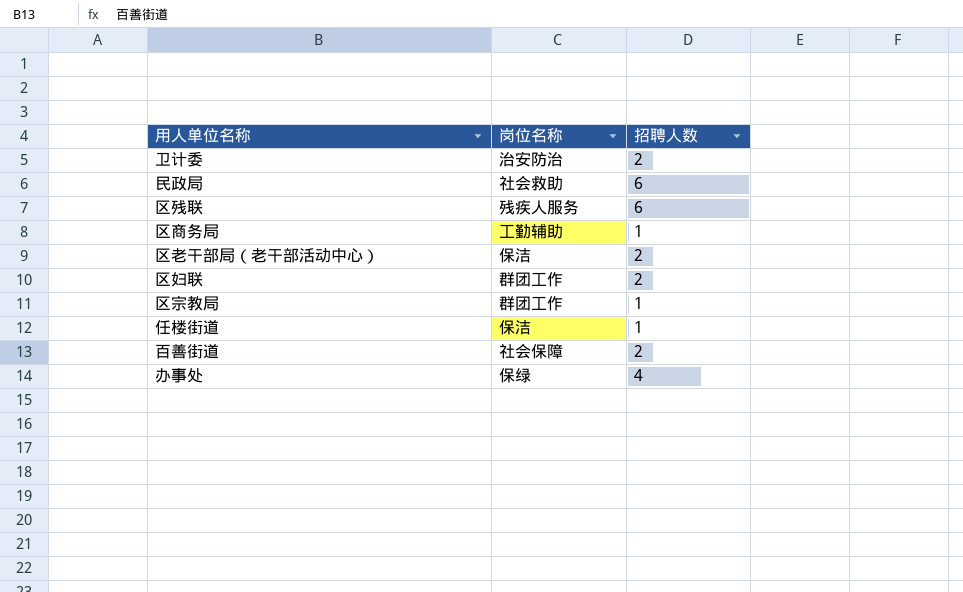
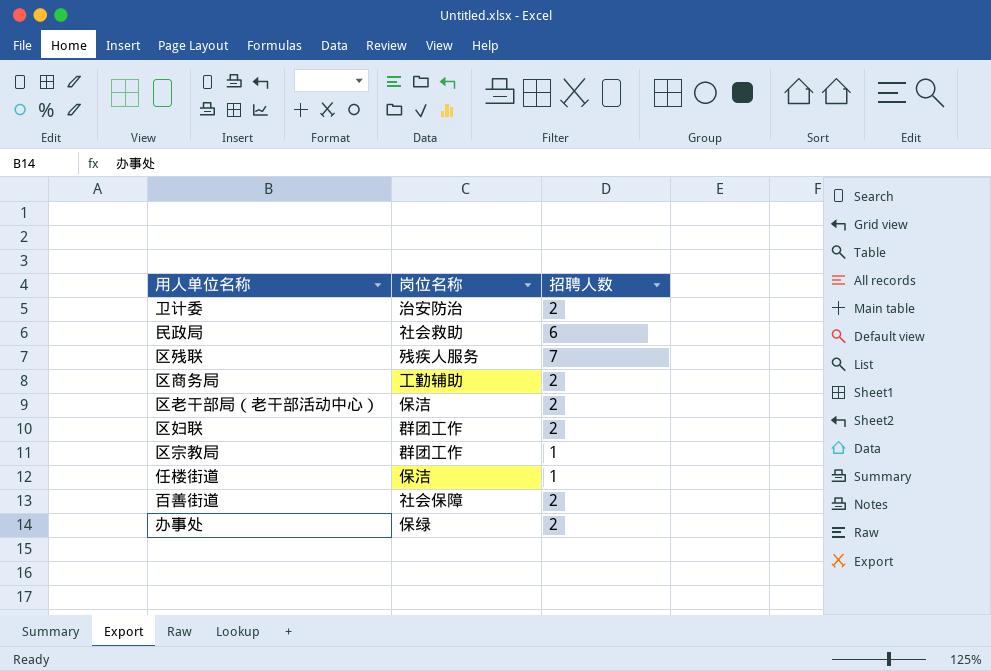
区残联 | 招聘人数: 6 -> 7
区商务局 | 招聘人数: 1 -> 2
办事处 | 招聘人数: 4 -> 2

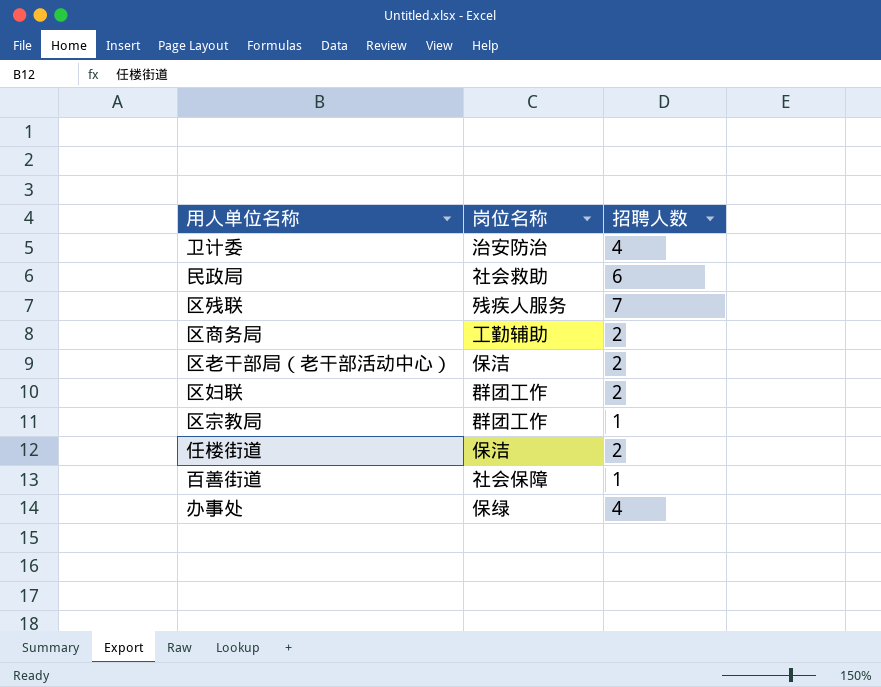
卫计委 | 招聘人数: 2 -> 4
任楼街道 | 招聘人数: 1 -> 2
百善街道 | 招聘人数: 2 -> 1
办事处 | 招聘人数: 2 -> 4

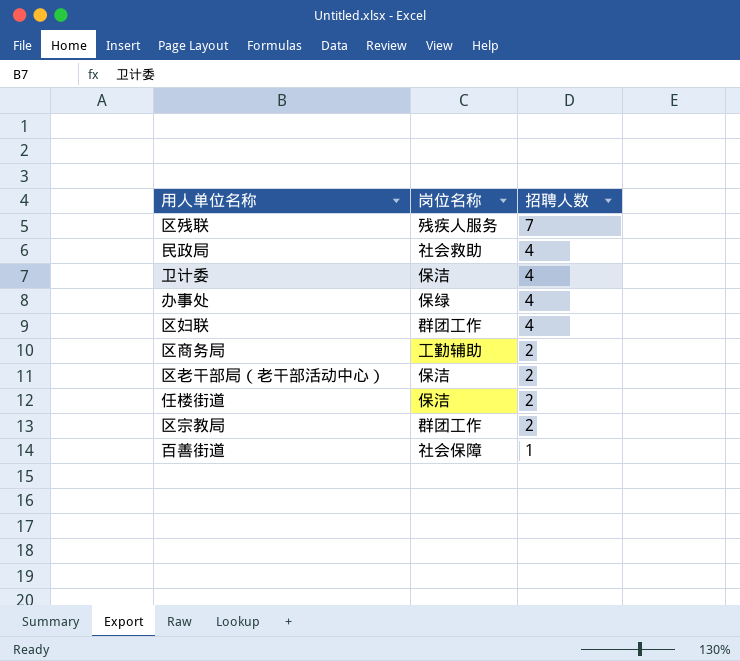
row order: none -> 招聘人数 descending
民政局 | 招聘人数: 6 -> 4
卫计委 | 岗位名称: 治安防治 -> 保洁
区妇联 | 招聘人数: 2 -> 4
区宗教局 | 招聘人数: 1 -> 2

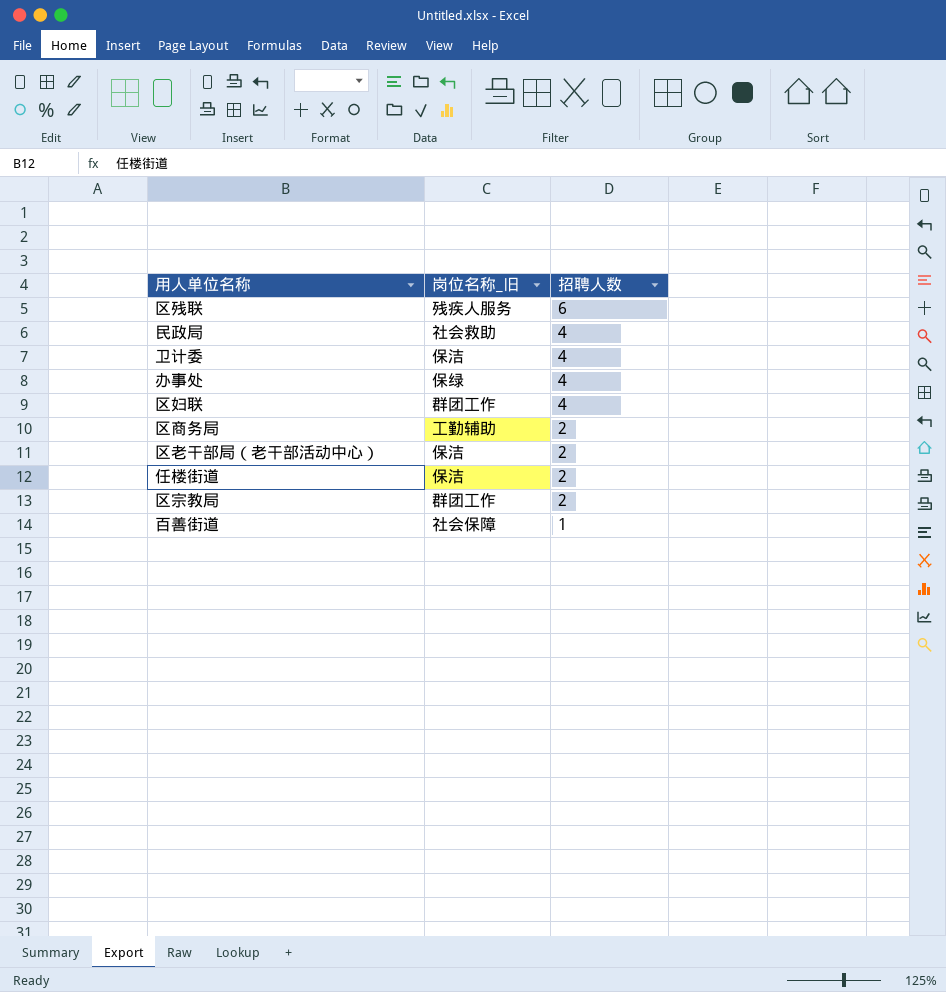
column name: 岗位名称 -> 岗位名称_旧
区残联 | 招聘人数: 7 -> 6

